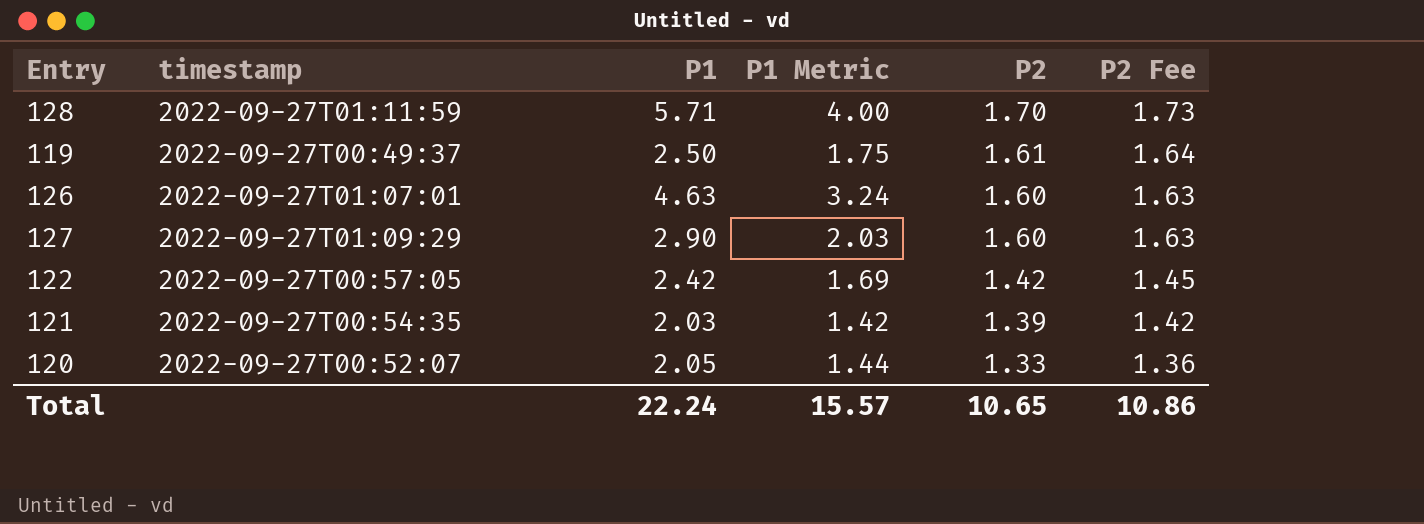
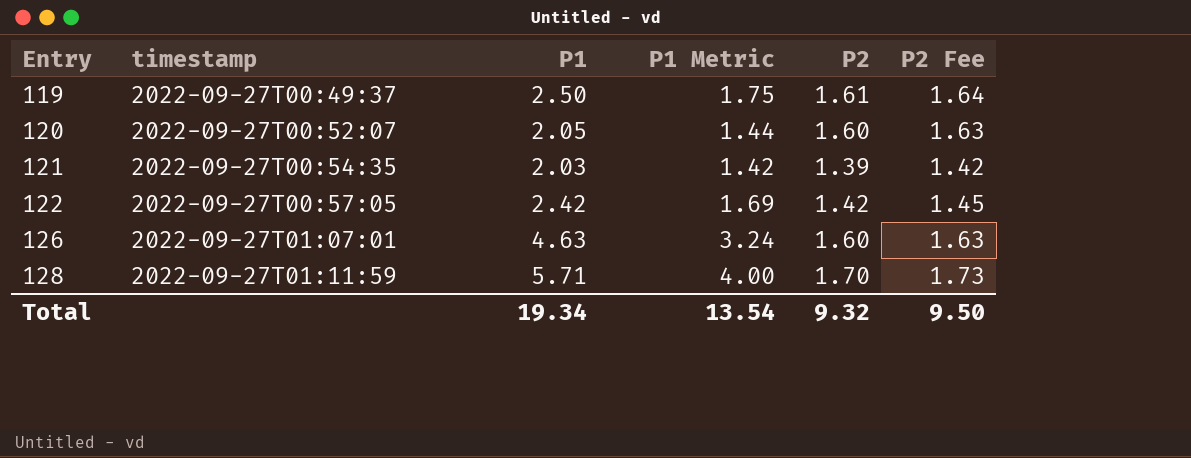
row order: P2 descending -> Entry ascending
row 127: 2022-09-27T01:09:29 | 2.90 | 2.03 | 1.60 | 1.63 -> none
120 | P2: 1.33 -> 1.60
120 | P2 Fee: 1.36 -> 1.63
Total | P1: 22.24 -> 19.34
Total | P1 Metric: 15.57 -> 13.54
Total | P2: 10.65 -> 9.32
Total | P2 Fee: 10.86 -> 9.50

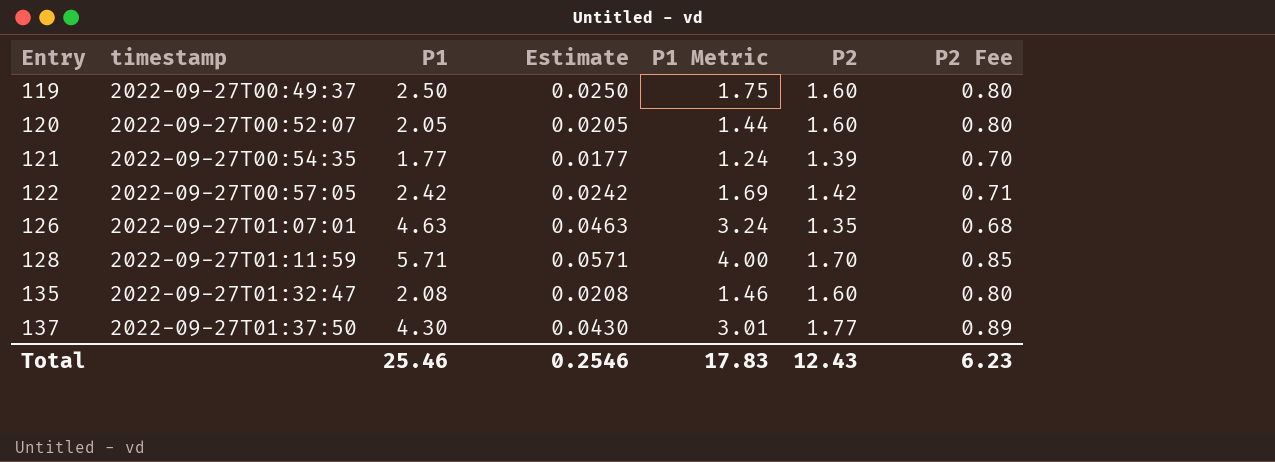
column Estimate | formula: none -> [P1] * 0.01
column P2 Fee | formula: [P2] * 1.02 -> [P2] * 0.5
119 | P2: 1.61 -> 1.60
121 | P1: 2.03 -> 1.77
121 | P1 Metric: 1.42 -> 1.24
126 | P2: 1.60 -> 1.35
row 135: none -> 2022-09-27T01:32:47 | 2.08 | 0.0208 | 1.46 | 1.60 | 0.80
row 137: none -> 2022-09-27T01:37:50 | 4.30 | 0.0430 | 3.01 | 1.77 | 0.89
Total | P1: 19.34 -> 25.46
Total | P1 Metric: 13.54 -> 17.83
Total | P2: 9.32 -> 12.43
Total | P2 Fee: 9.50 -> 6.23

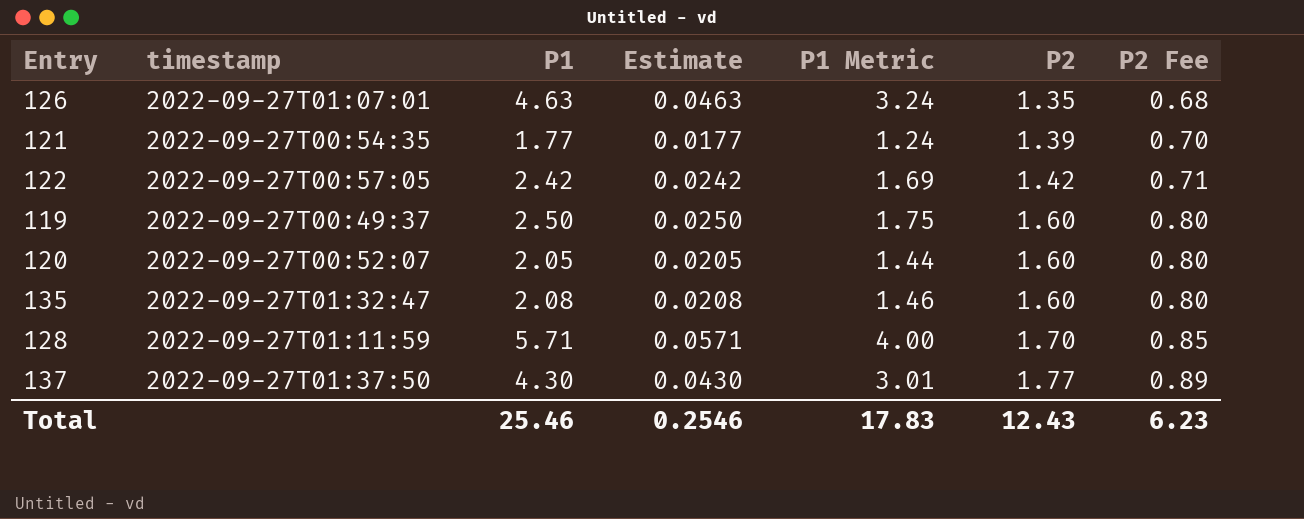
row order: Entry ascending -> P2 ascending

